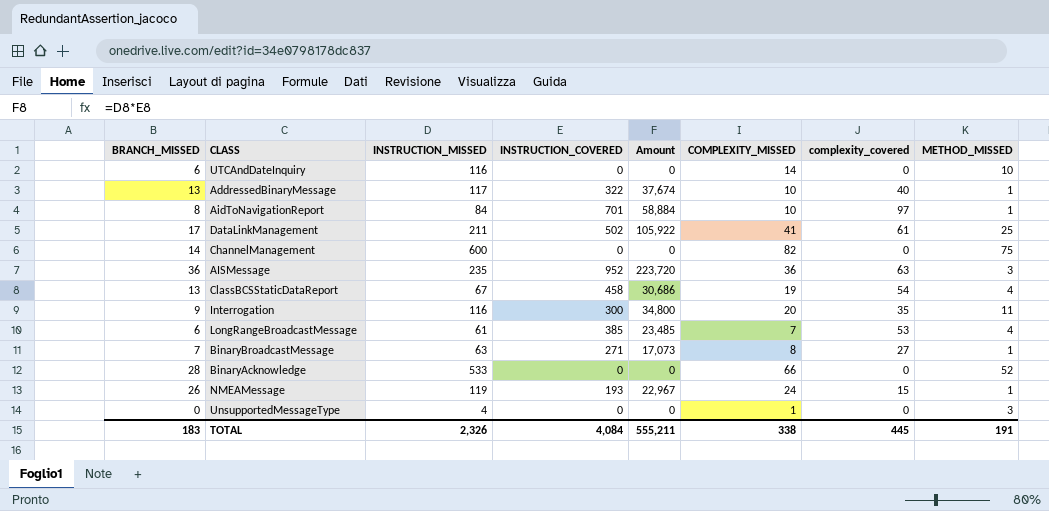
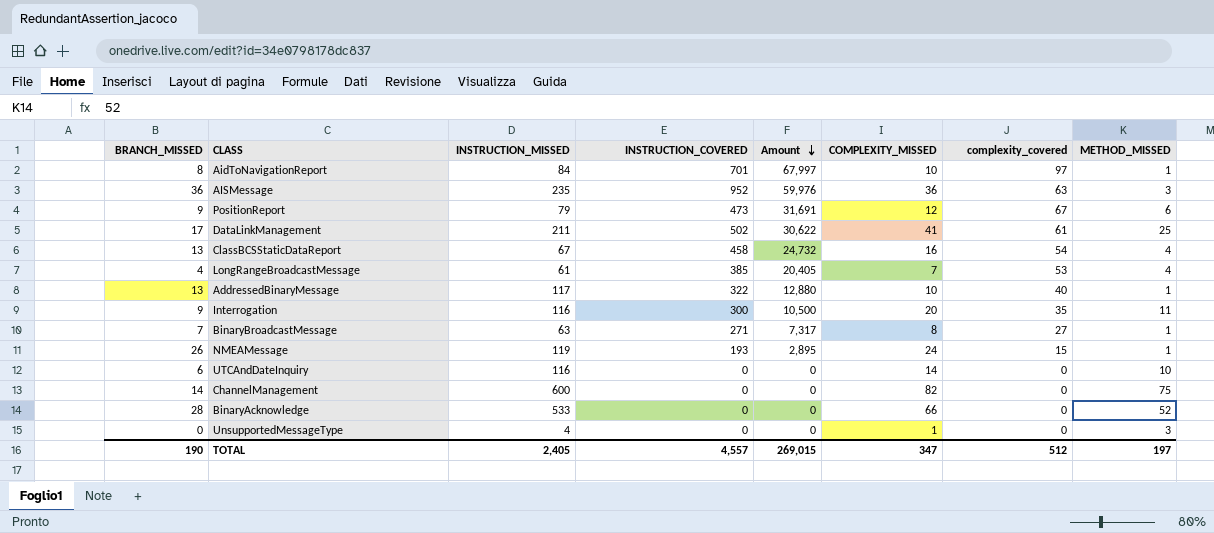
row order: none -> Amount descending
column Amount | formula: [INSTRUCTION_MISSED] * [INSTRUCTION_COVERED] -> [INSTRUCTION_COVERED] * [complexity_covered]
row PositionReport: none -> 9 | 79 | 473 | 31,691 | 12 | 67 | 6
ClassBCSStaticDataReport | COMPLEXITY_MISSED: 19 -> 16
LongRangeBroadcastMessage | BRANCH_MISSED: 6 -> 4
TOTAL | BRANCH_MISSED: 183 -> 190
TOTAL | INSTRUCTION_MISSED: 2,326 -> 2,405
TOTAL | INSTRUCTION_COVERED: 4,084 -> 4,557
TOTAL | Amount: 555,211 -> 269,015
TOTAL | COMPLEXITY_MISSED: 338 -> 347
TOTAL | complexity_covered: 445 -> 512
TOTAL | METHOD_MISSED: 191 -> 197

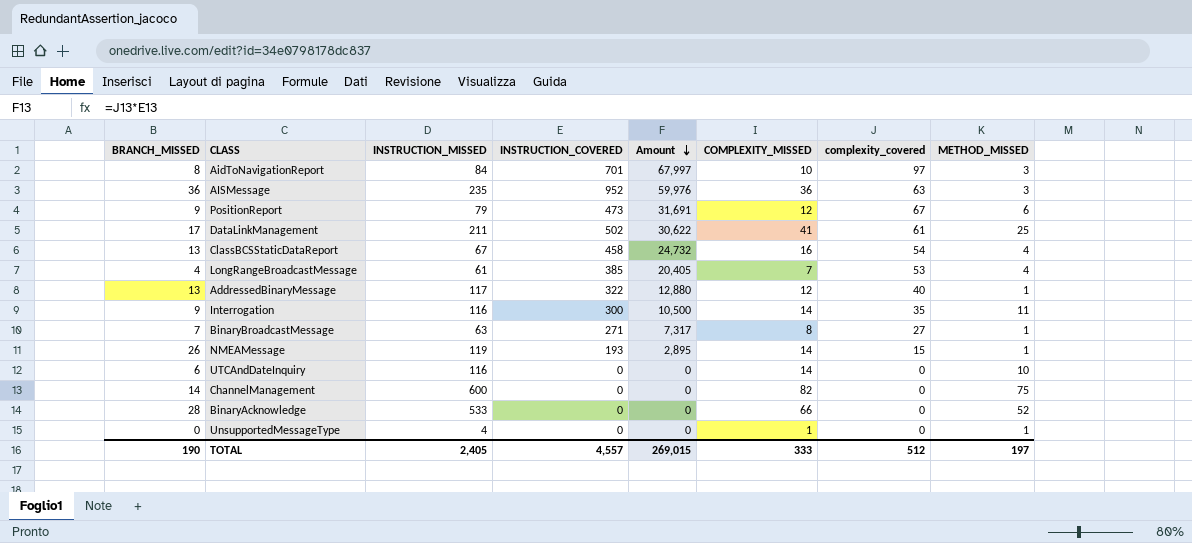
AidToNavigationReport | METHOD_MISSED: 1 -> 3
AddressedBinaryMessage | COMPLEXITY_MISSED: 10 -> 12
Interrogation | COMPLEXITY_MISSED: 20 -> 14
NMEAMessage | COMPLEXITY_MISSED: 24 -> 14
UnsupportedMessageType | METHOD_MISSED: 3 -> 1
TOTAL | COMPLEXITY_MISSED: 347 -> 333

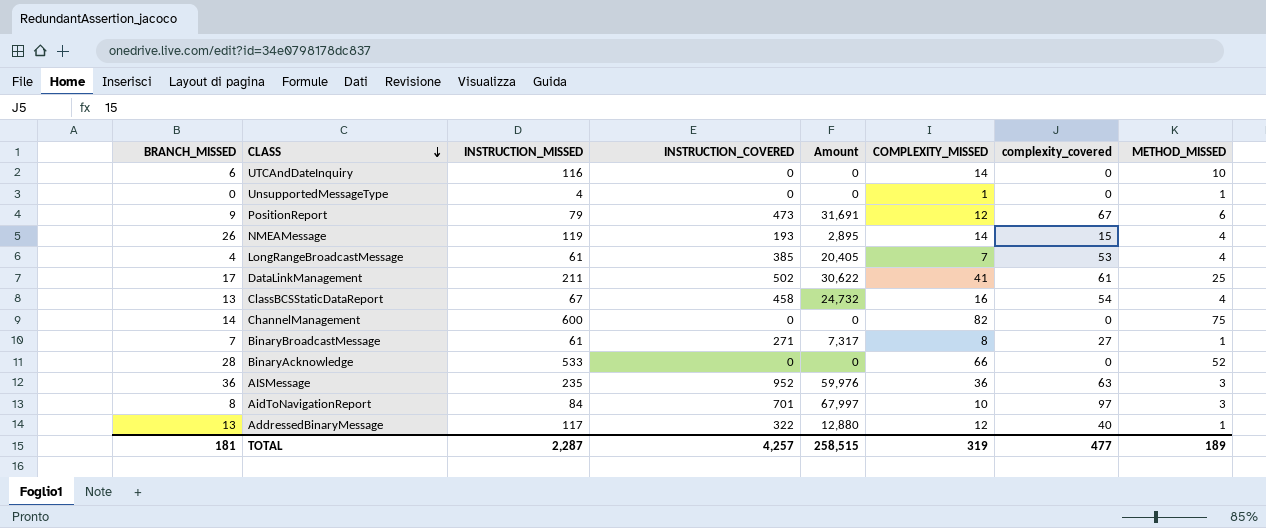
row order: Amount descending -> CLASS descending
row Interrogation: 9 | 116 | 300 | 10,500 | 14 | 35 | 11 -> none
NMEAMessage | METHOD_MISSED: 1 -> 4
BinaryBroadcastMessage | INSTRUCTION_MISSED: 63 -> 61
TOTAL | BRANCH_MISSED: 190 -> 181
TOTAL | INSTRUCTION_MISSED: 2,405 -> 2,287
TOTAL | INSTRUCTION_COVERED: 4,557 -> 4,257
TOTAL | Amount: 269,015 -> 258,515
TOTAL | COMPLEXITY_MISSED: 333 -> 319
TOTAL | complexity_covered: 512 -> 477
TOTAL | METHOD_MISSED: 197 -> 189

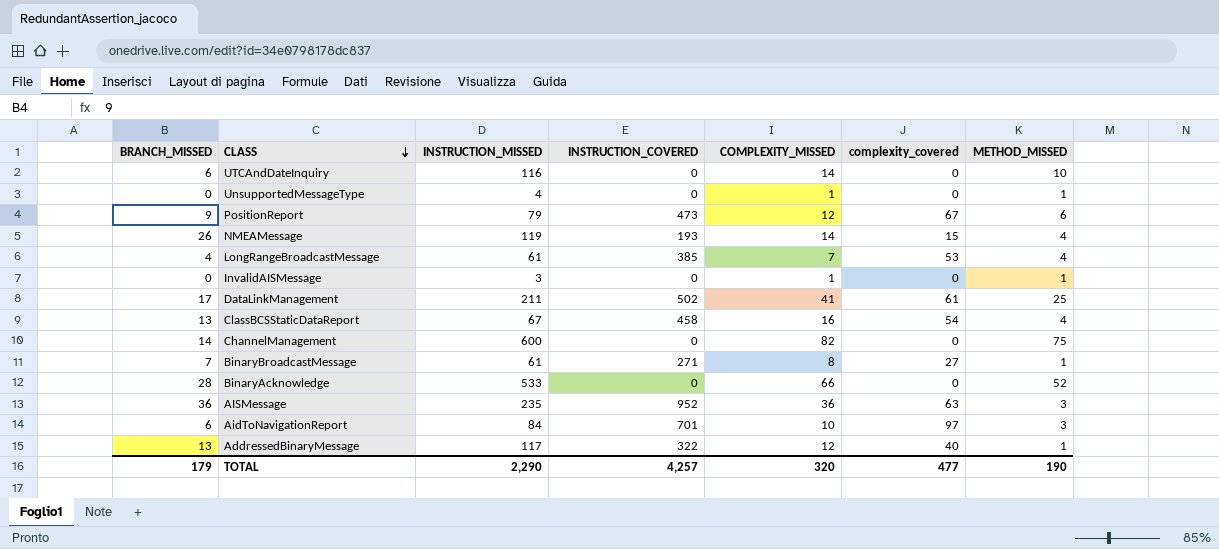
column Amount | formula: [INSTRUCTION_COVERED] * [complexity_covered] -> none
row InvalidAISMessage: none -> 0 | 3 | 0 | 1 | 0 | 1
AidToNavigationReport | BRANCH_MISSED: 8 -> 6
TOTAL | BRANCH_MISSED: 181 -> 179
TOTAL | INSTRUCTION_MISSED: 2,287 -> 2,290
TOTAL | COMPLEXITY_MISSED: 319 -> 320
TOTAL | METHOD_MISSED: 189 -> 190

